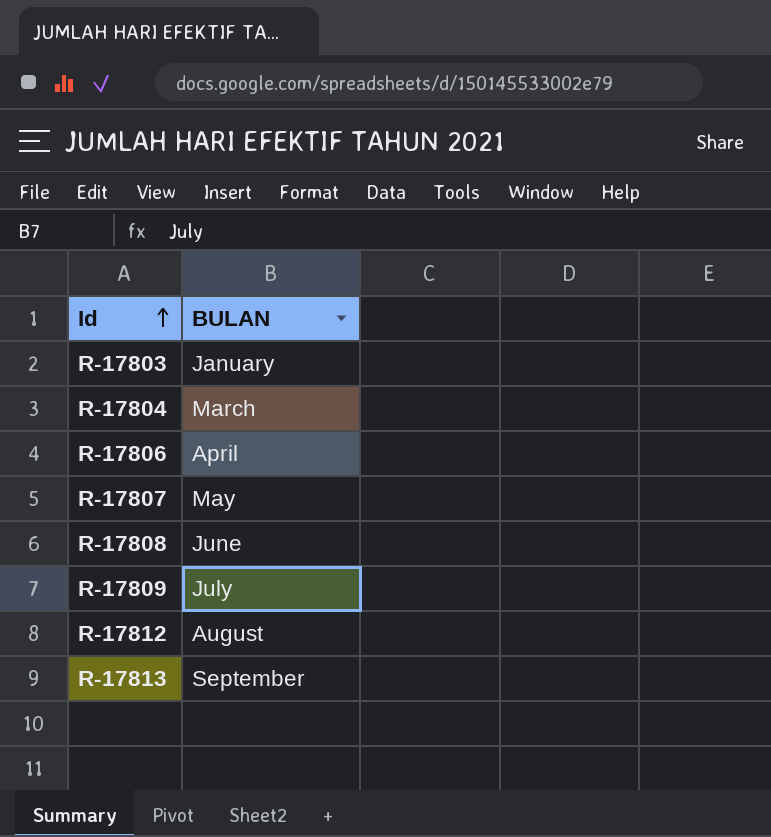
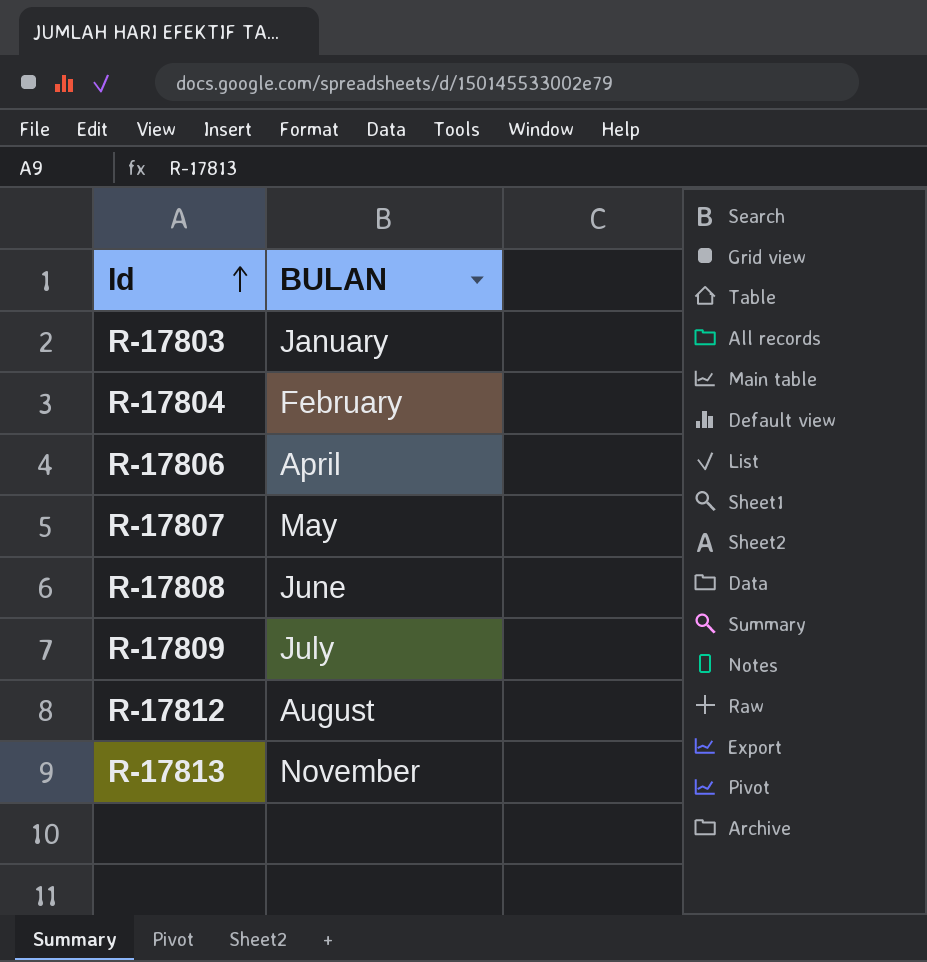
R-17804 | BULAN: March -> February
R-17813 | BULAN: September -> November

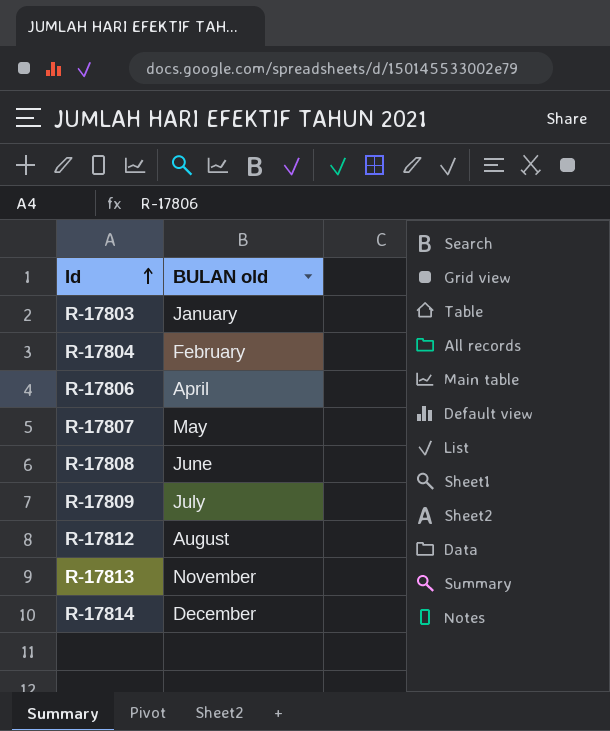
column name: BULAN -> BULAN old
row R-17814: none -> December

